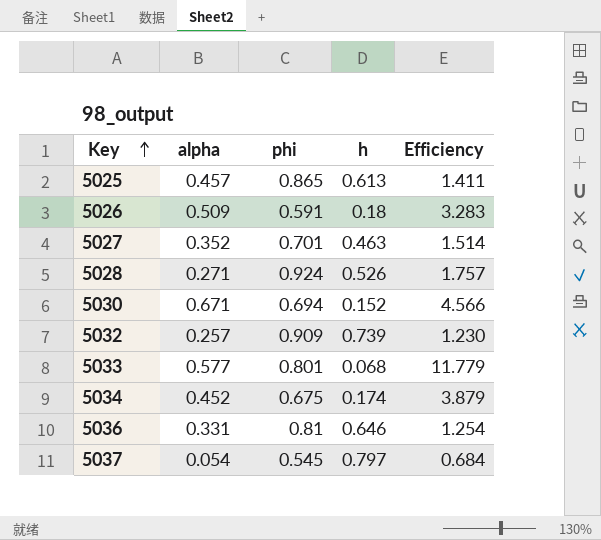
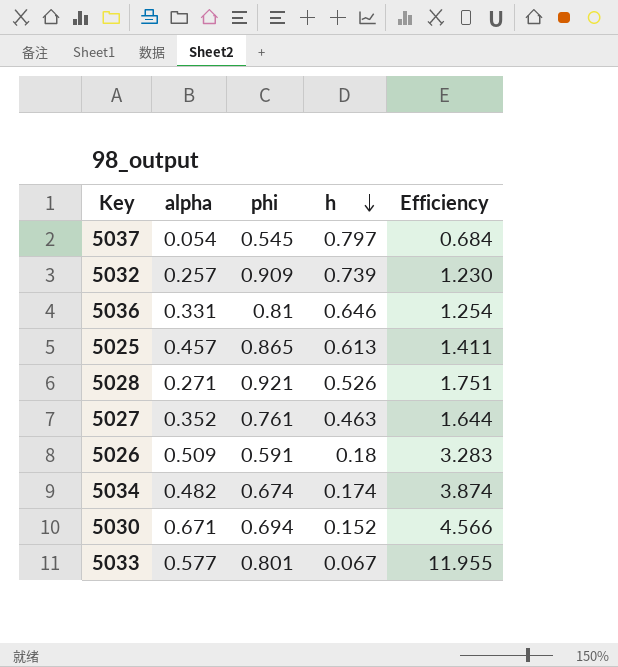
row order: Key ascending -> h descending
5028 | phi: 0.924 -> 0.921
5028 | Efficiency: 1.757 -> 1.751
5027 | phi: 0.701 -> 0.761
5027 | Efficiency: 1.514 -> 1.644
5034 | alpha: 0.452 -> 0.482
5034 | phi: 0.675 -> 0.674
5034 | Efficiency: 3.879 -> 3.874
5033 | h: 0.068 -> 0.067
5033 | Efficiency: 11.779 -> 11.955

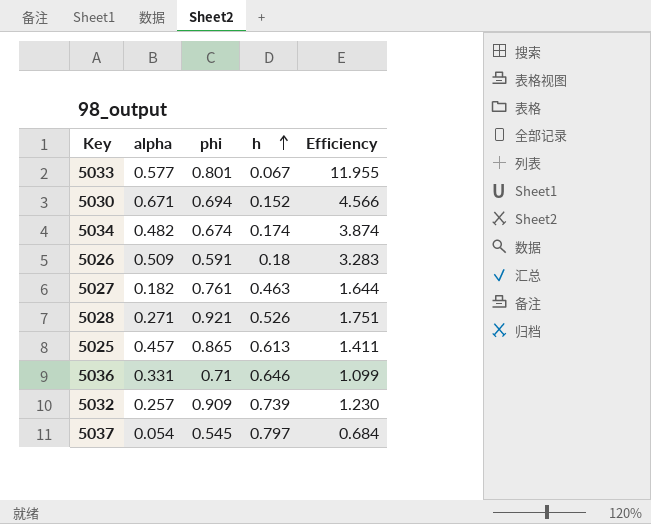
row order: h descending -> h ascending
5027 | alpha: 0.352 -> 0.182
5036 | phi: 0.81 -> 0.71
5036 | Efficiency: 1.254 -> 1.099

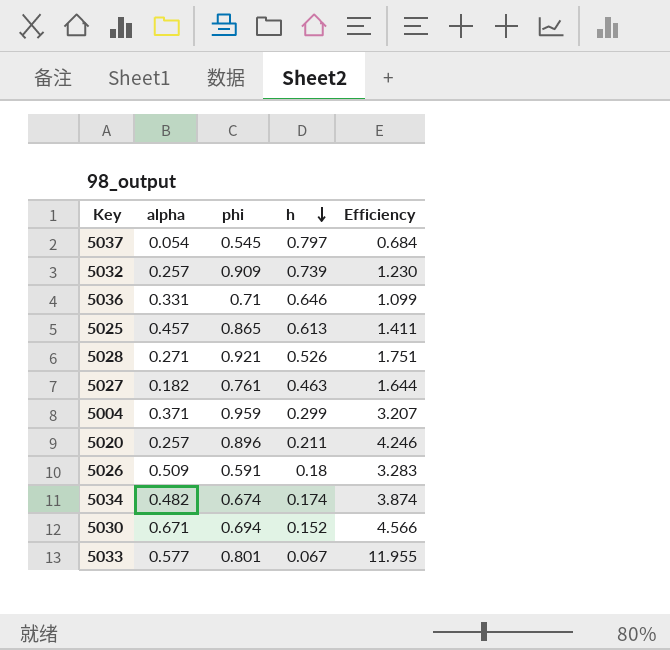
row order: h ascending -> h descending
row 5004: none -> 0.371 | 0.959 | 0.299 | 3.207
row 5020: none -> 0.257 | 0.896 | 0.211 | 4.246

